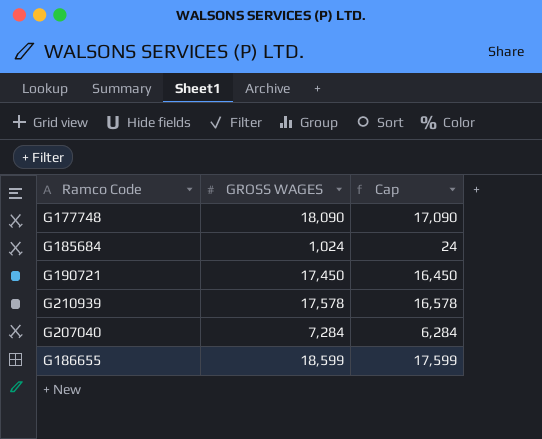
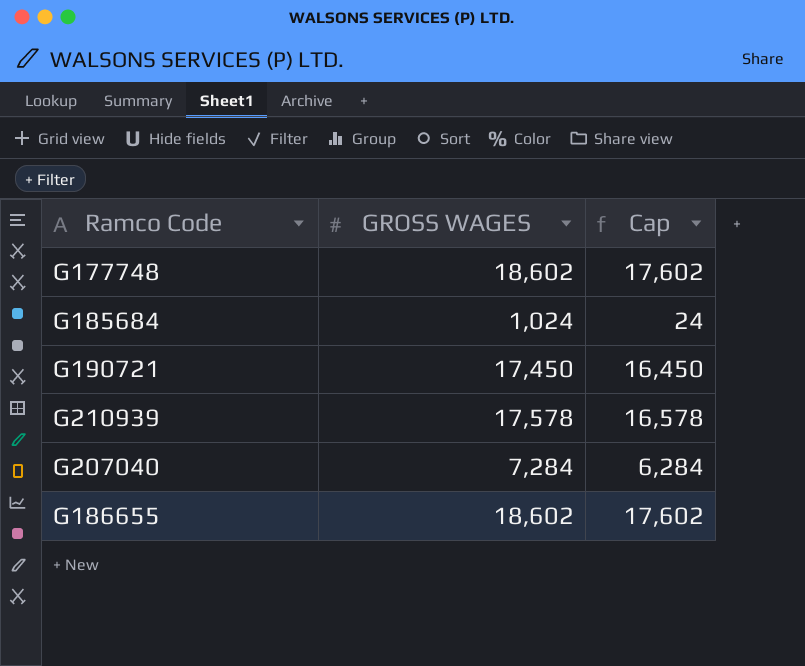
G177748 | GROSS WAGES: 18,090 -> 18,602
G177748 | Cap: 17,090 -> 17,602
G186655 | GROSS WAGES: 18,599 -> 18,602
G186655 | Cap: 17,599 -> 17,602

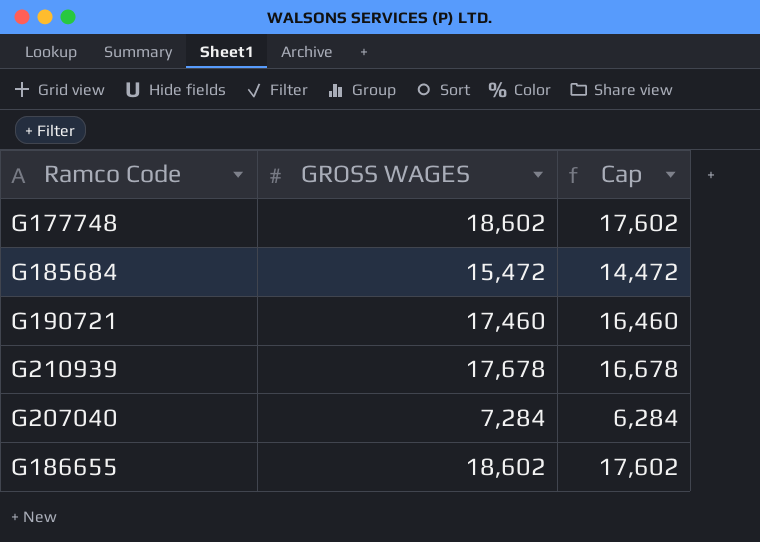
G185684 | GROSS WAGES: 1,024 -> 15,472
G185684 | Cap: 24 -> 14,472
G190721 | GROSS WAGES: 17,450 -> 17,460
G190721 | Cap: 16,450 -> 16,460
G210939 | GROSS WAGES: 17,578 -> 17,678
G210939 | Cap: 16,578 -> 16,678

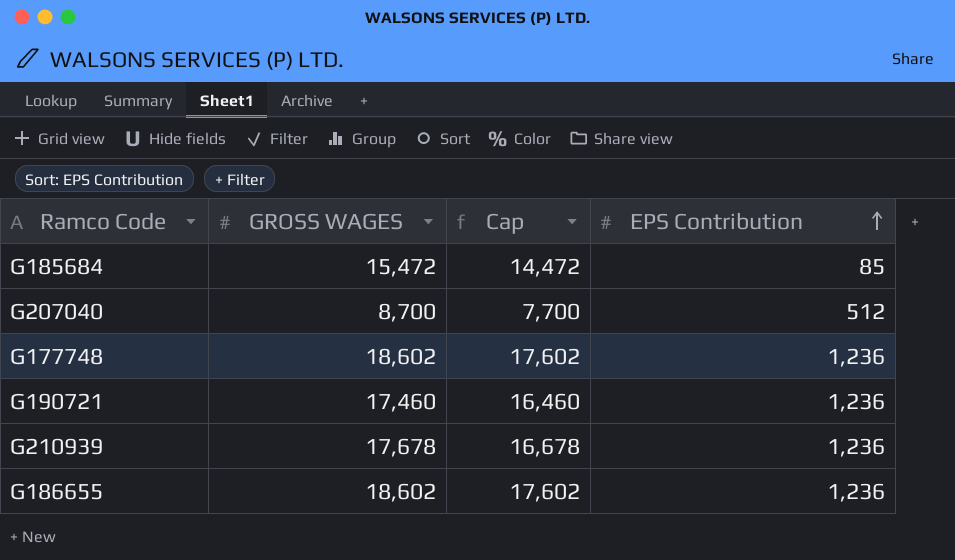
row order: none -> EPS Contribution ascending
column EPS Contribution | position: none -> 4
G207040 | GROSS WAGES: 7,284 -> 8,700
G207040 | Cap: 6,284 -> 7,700

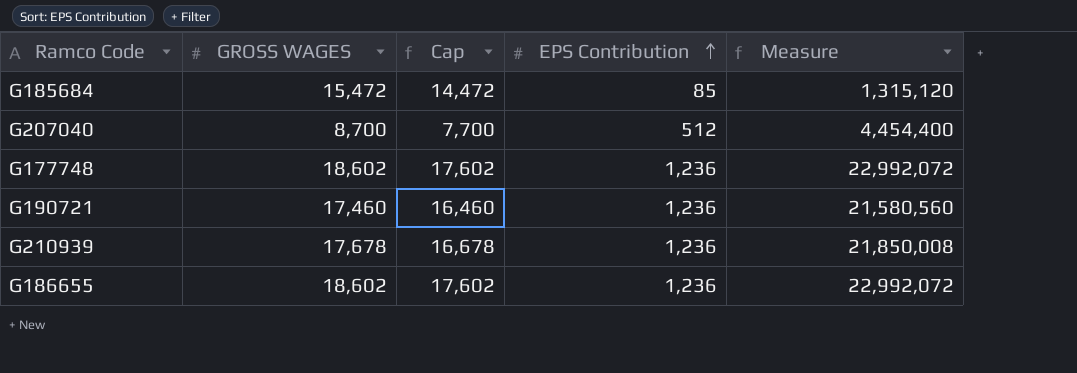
column Measure | formula: none -> [GROSS WAGES] * [EPS Contribution]

